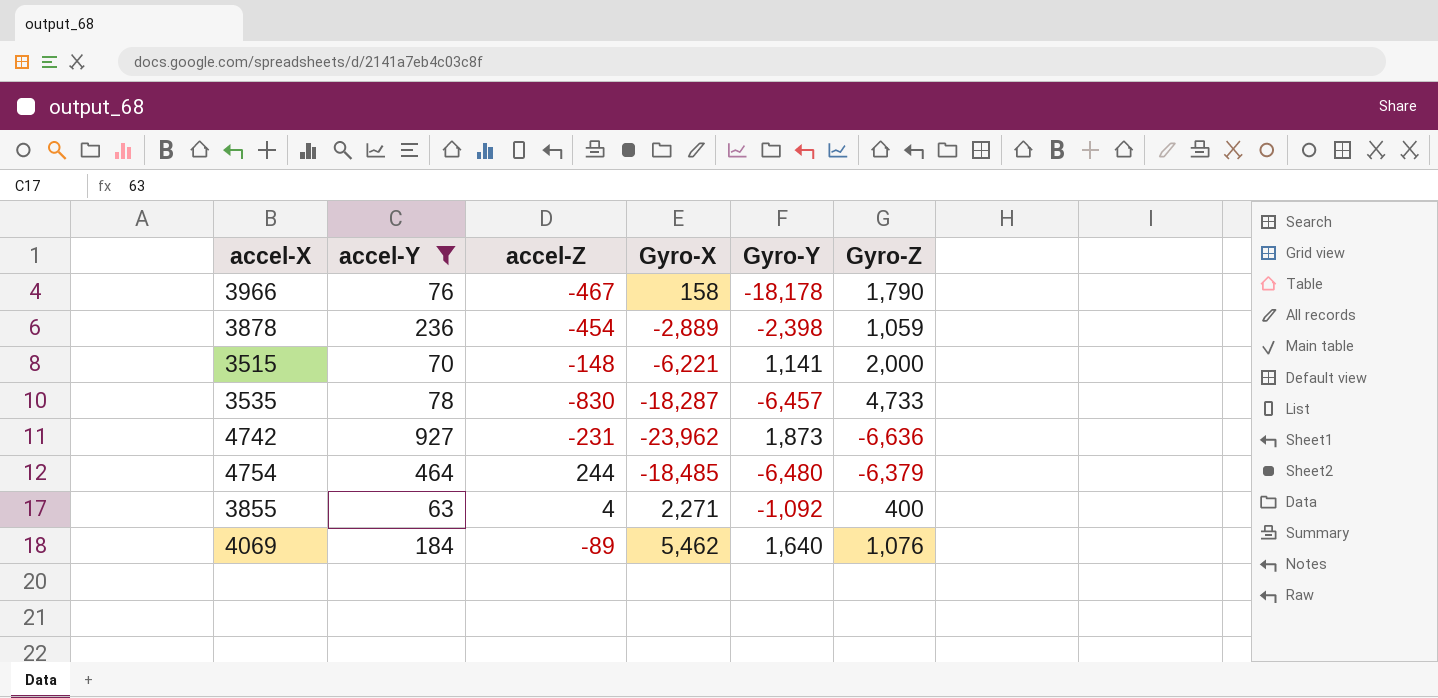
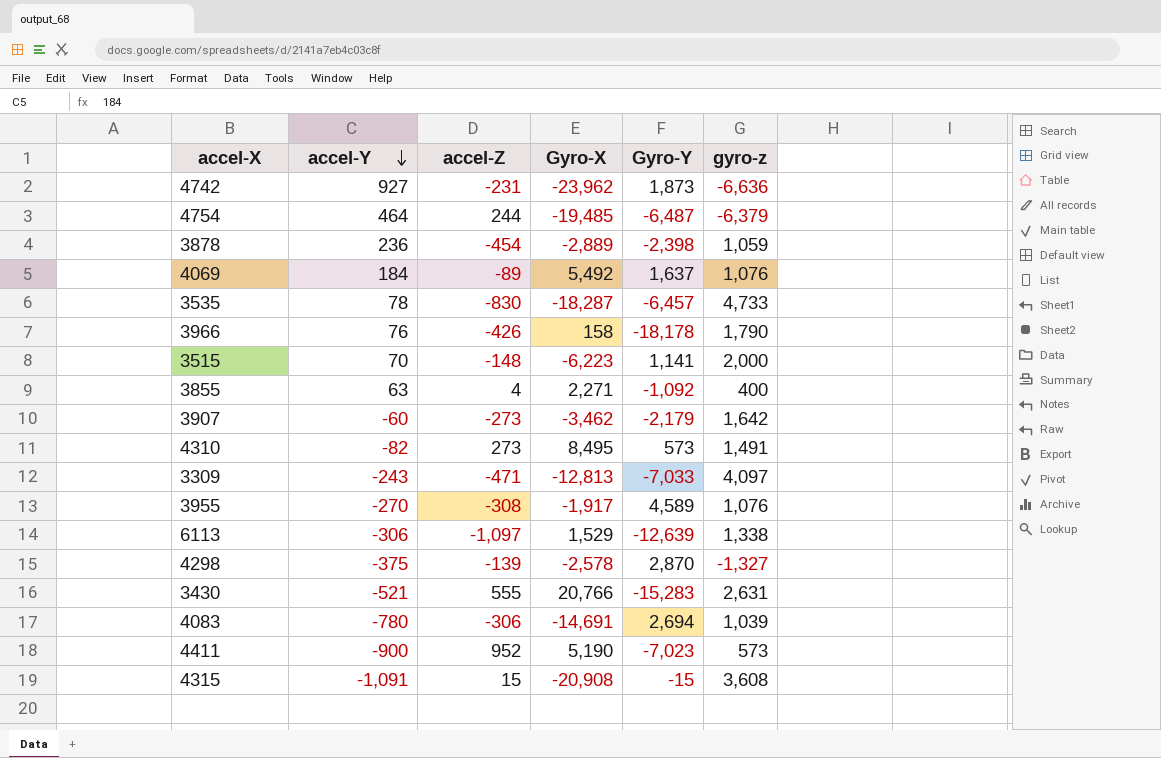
filter: accel-Y >= 63 -> none
row order: none -> accel-Y descending
column name: Gyro-Z -> gyro-z
4754 | Gyro-X: -18,485 -> -19,485
4754 | Gyro-Y: -6,480 -> -6,487
4069 | Gyro-X: 5,462 -> 5,492
4069 | Gyro-Y: 1,640 -> 1,637
3966 | accel-Z: -467 -> -426
3515 | Gyro-X: -6,221 -> -6,223

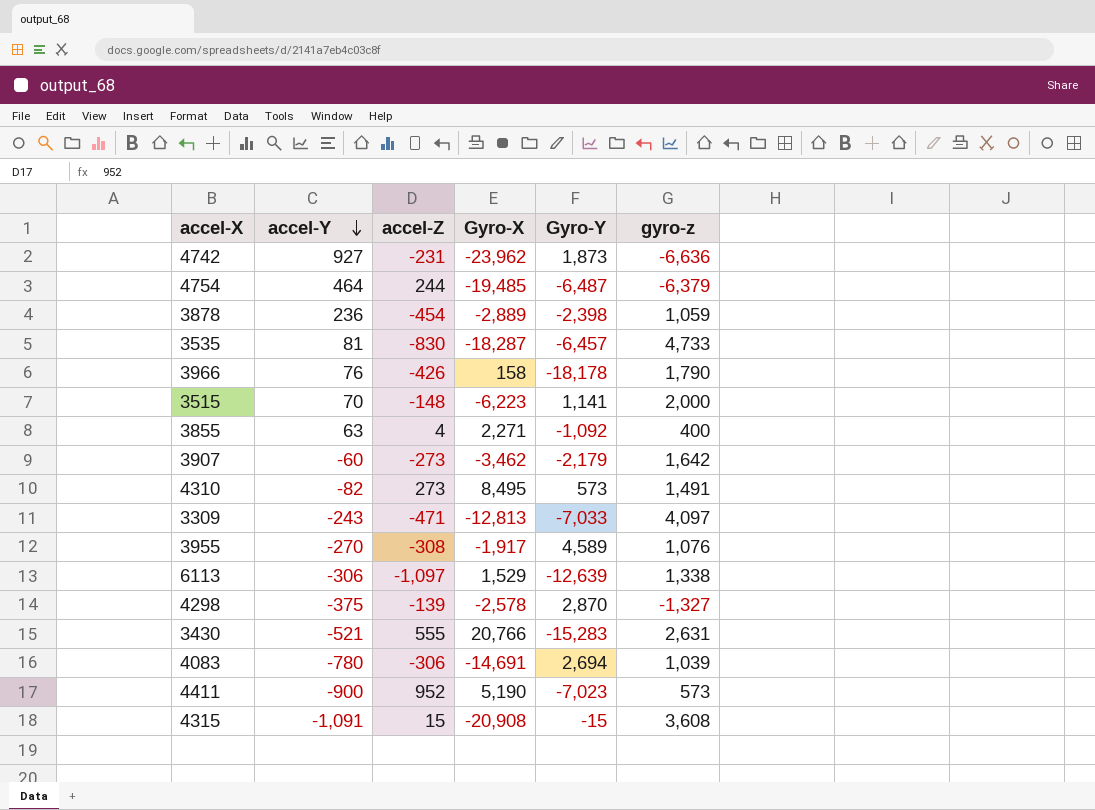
row 4069: 184 | -89 | 5,492 | 1,637 | 1,076 -> none
3535 | accel-Y: 78 -> 81

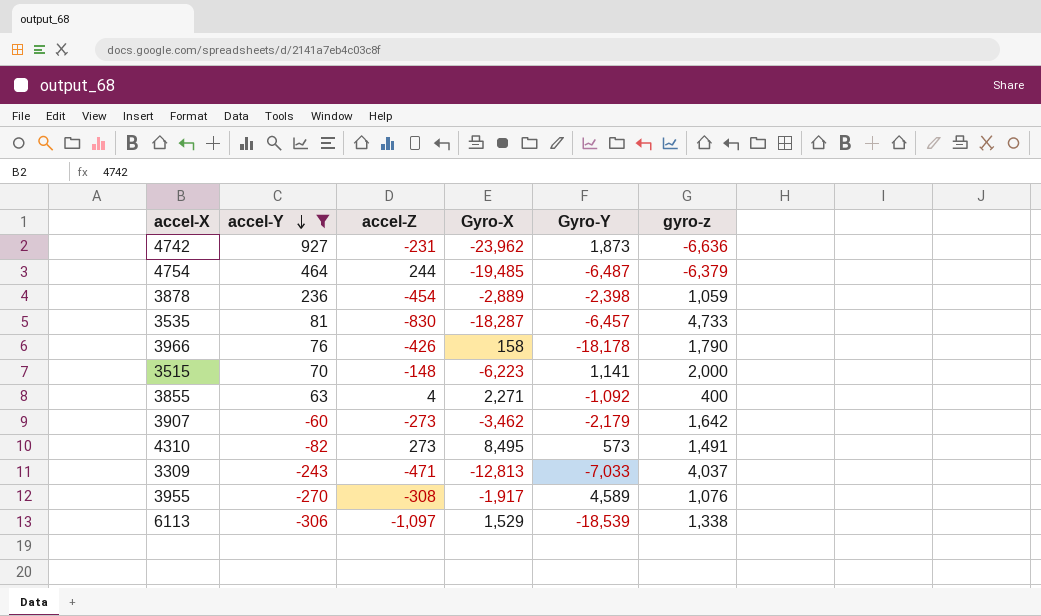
filter: none -> accel-Y >= -306
3309 | gyro-z: 4,097 -> 4,037
6113 | Gyro-Y: -12,639 -> -18,539

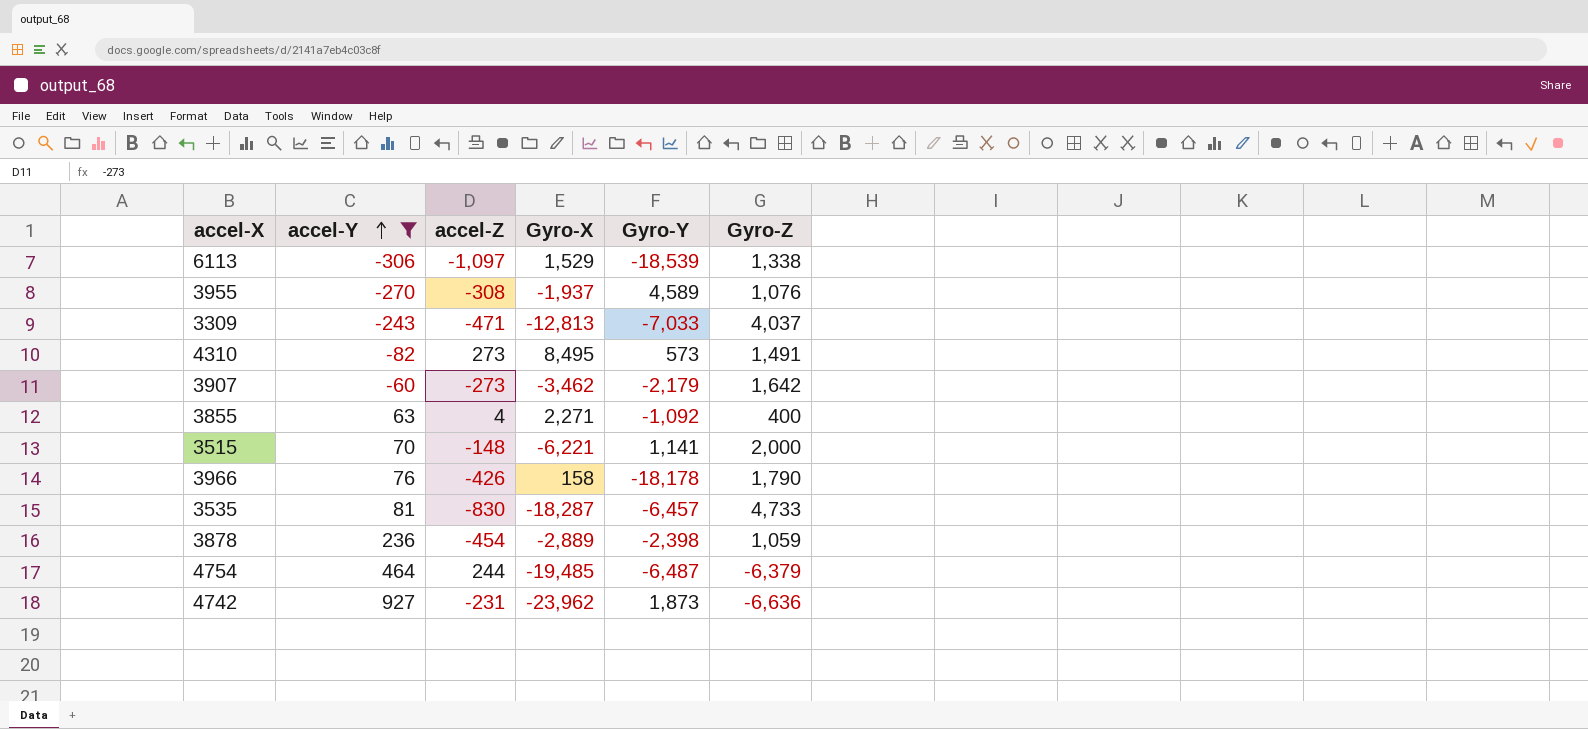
row order: accel-Y descending -> accel-Y ascending
column name: gyro-z -> Gyro-Z
3955 | Gyro-X: -1,917 -> -1,937
3515 | Gyro-X: -6,223 -> -6,221

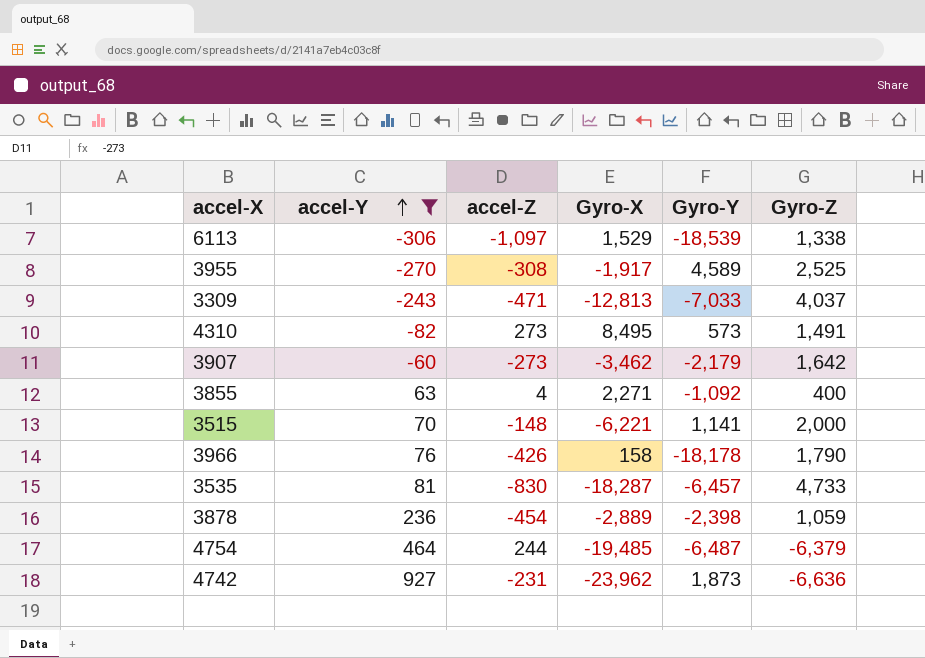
3955 | Gyro-X: -1,937 -> -1,917
3955 | Gyro-Z: 1,076 -> 2,525

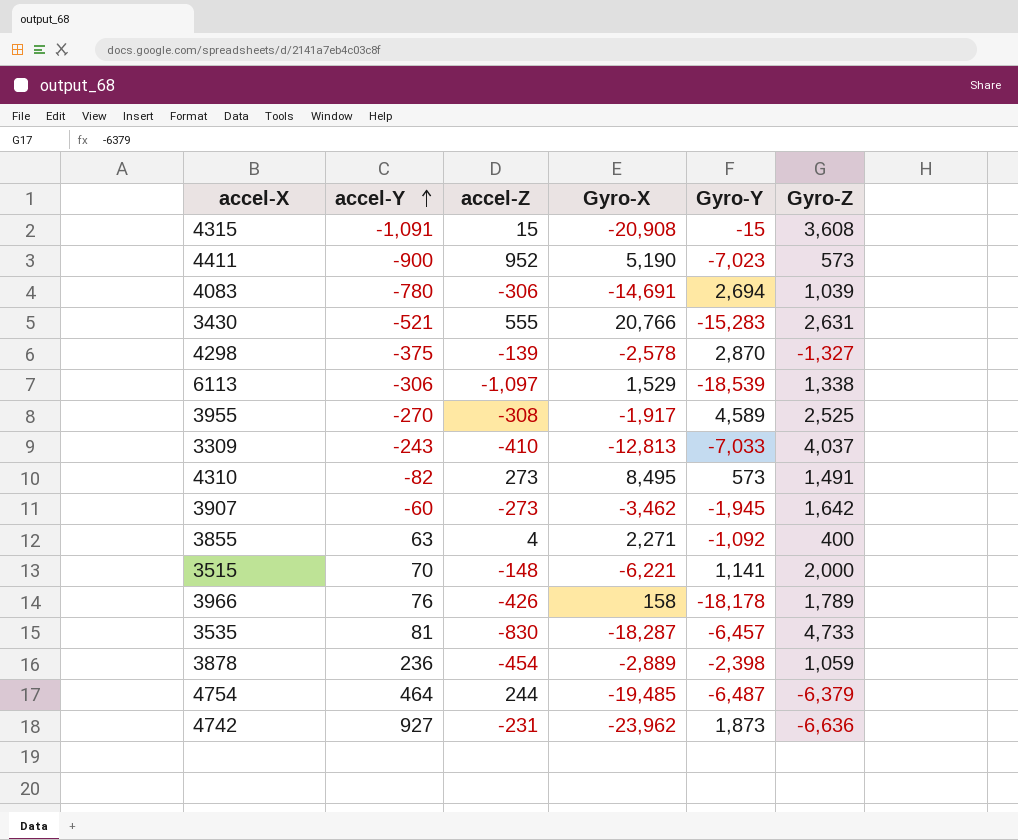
filter: accel-Y >= -306 -> none
3309 | accel-Z: -471 -> -410
3907 | Gyro-Y: -2,179 -> -1,945
3966 | Gyro-Z: 1,790 -> 1,789

